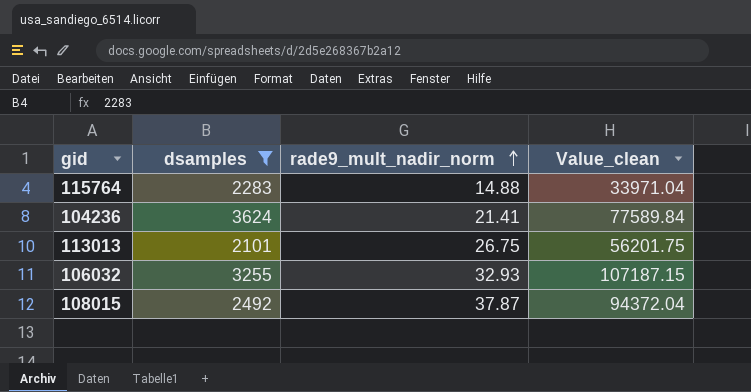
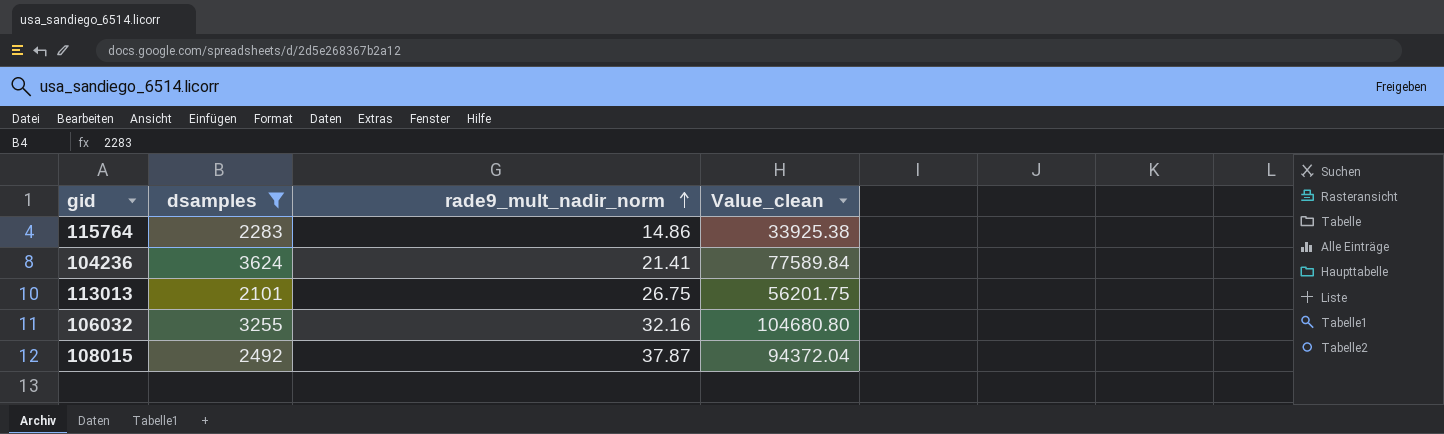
115764 | rade9_mult_nadir_norm: 14.88 -> 14.86
115764 | Value_clean: 33971.04 -> 33925.38
106032 | rade9_mult_nadir_norm: 32.93 -> 32.16
106032 | Value_clean: 107187.15 -> 104680.80

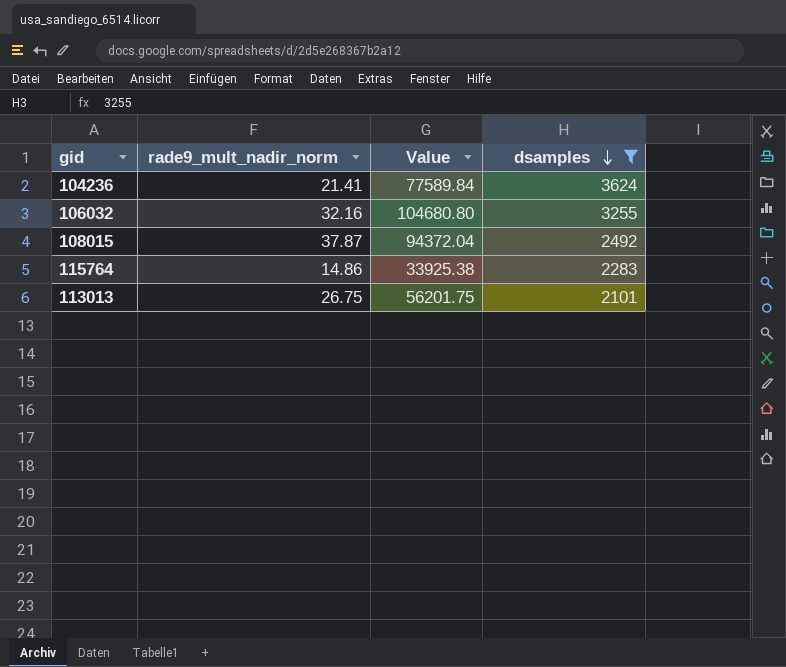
row order: rade9_mult_nadir_norm ascending -> dsamples descending
column name: Value_clean -> Value
column dsamples | position: 2 -> 4

